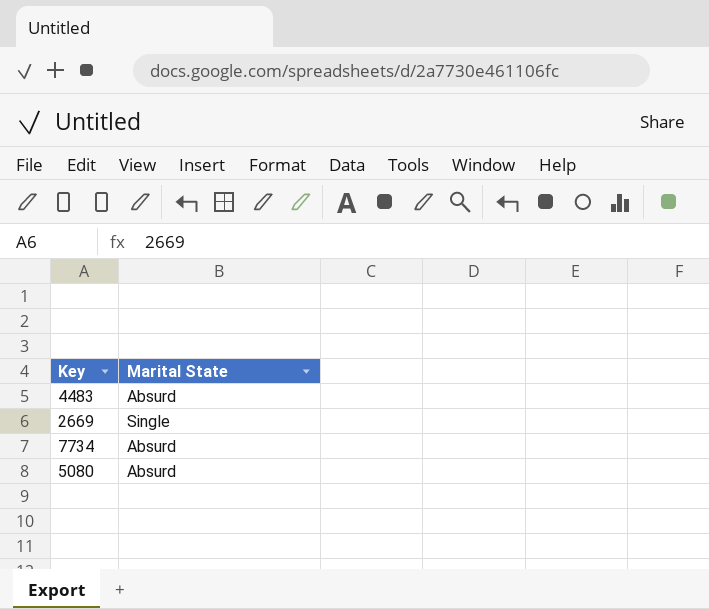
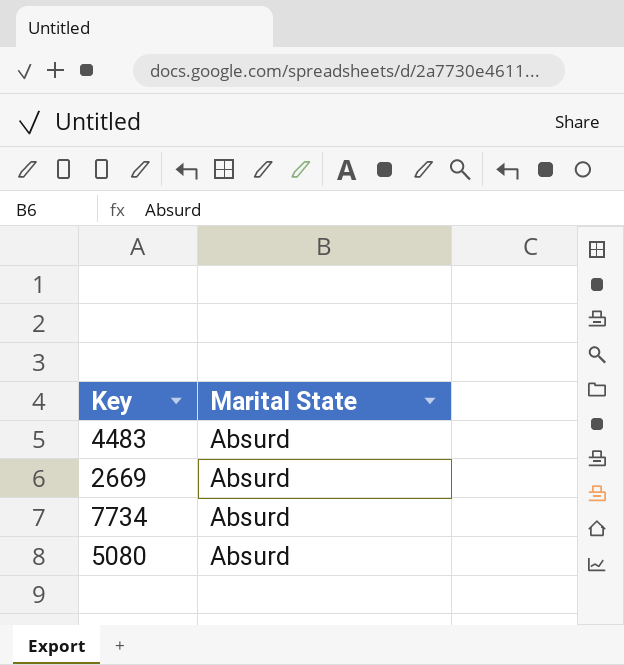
2669 | Marital State: Single -> Absurd

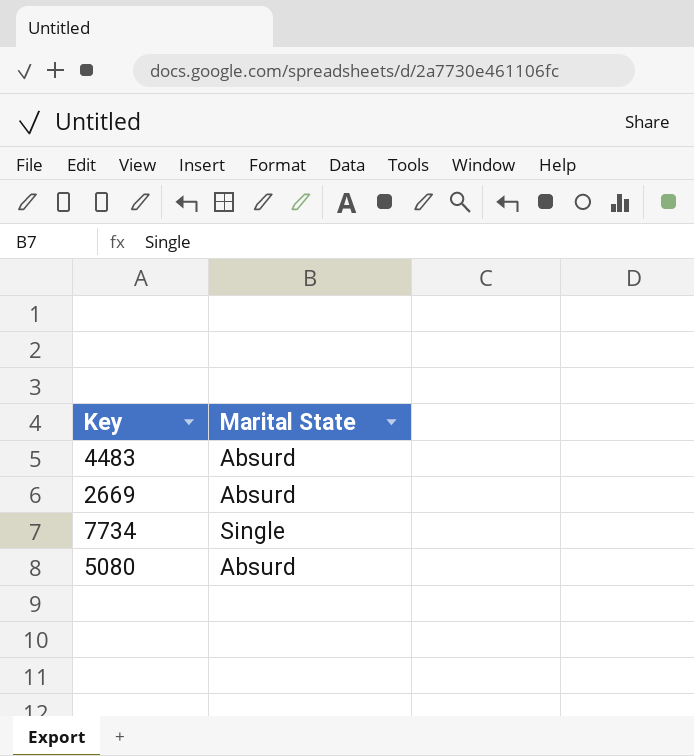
7734 | Marital State: Absurd -> Single

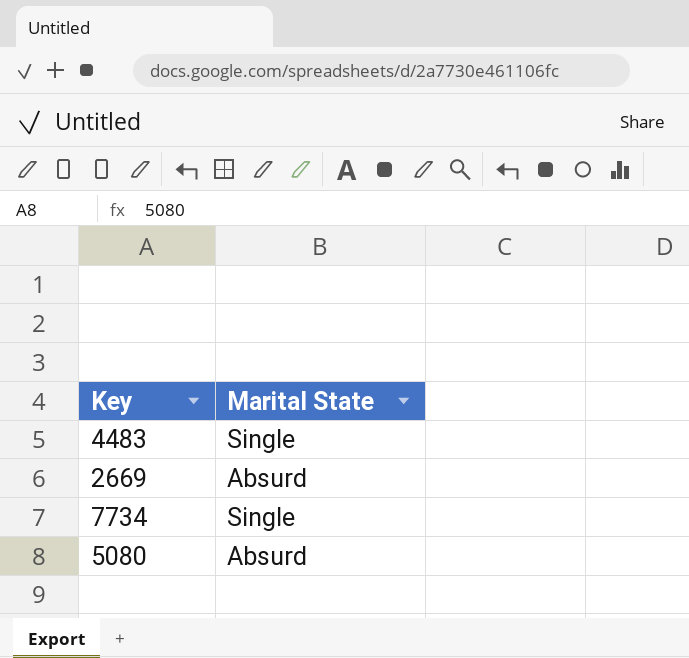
4483 | Marital State: Absurd -> Single

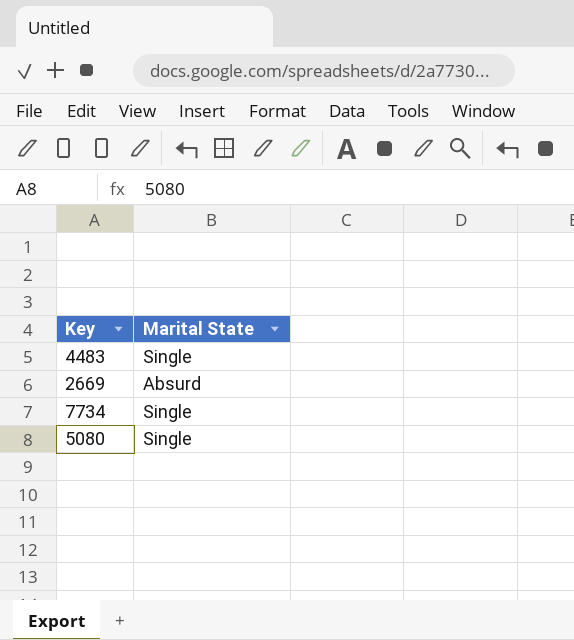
5080 | Marital State: Absurd -> Single

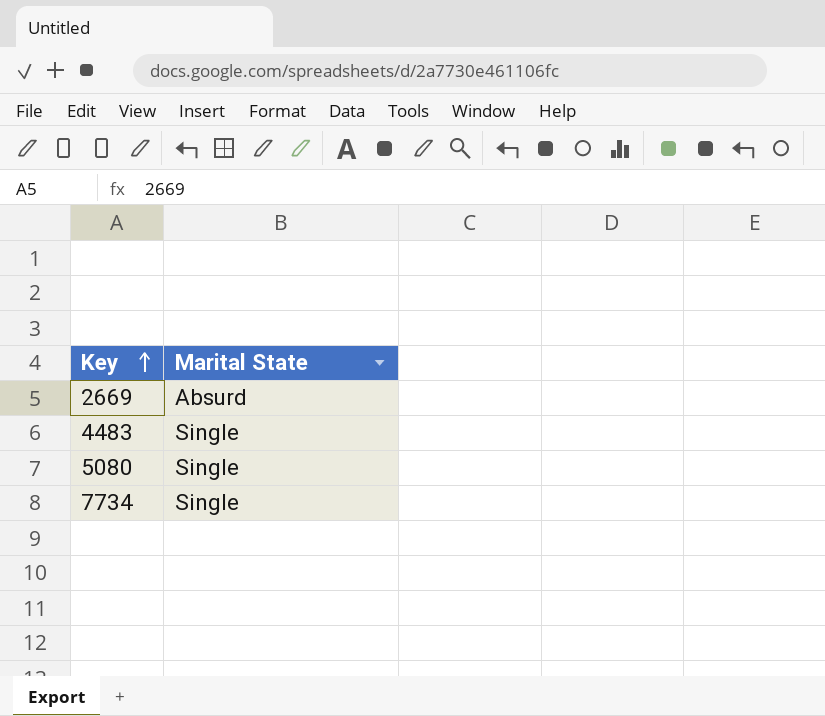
row order: none -> Key ascending

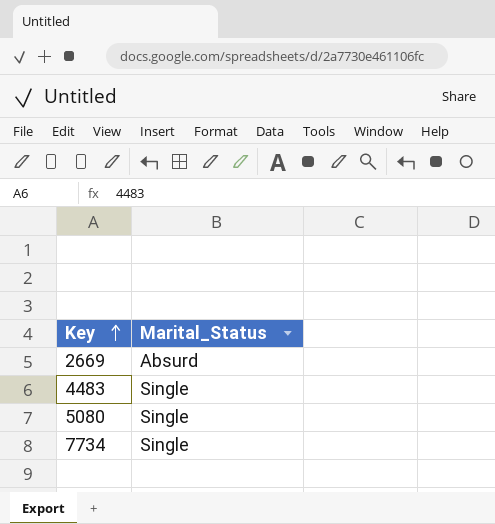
column name: Marital State -> Marital_Status

